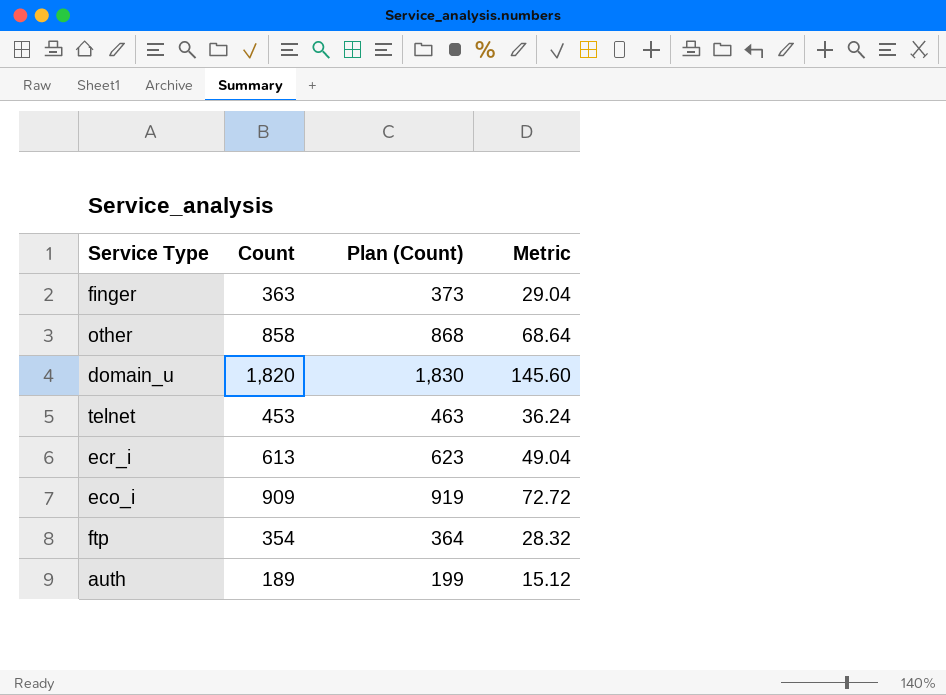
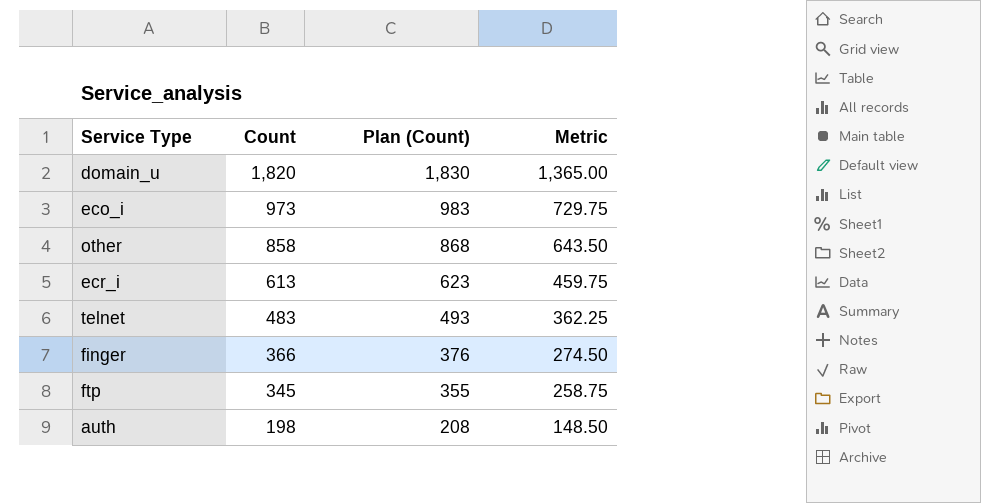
row order: none -> Count descending
column Metric | formula: [Count] * 0.08 -> [Count] * 0.75
eco_i | Count: 909 -> 973
eco_i | Plan (Count): 919 -> 983
telnet | Count: 453 -> 483
telnet | Plan (Count): 463 -> 493
finger | Count: 363 -> 366
finger | Plan (Count): 373 -> 376
ftp | Count: 354 -> 345
ftp | Plan (Count): 364 -> 355
auth | Count: 189 -> 198
auth | Plan (Count): 199 -> 208

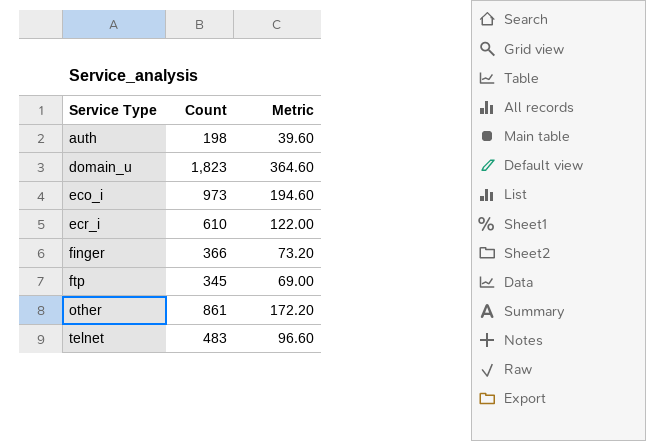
row order: Count descending -> Service Type ascending
column Plan (Count) | formula: [Count] + 10 -> none
column Metric | formula: [Count] * 0.75 -> [Count] * 0.2
domain_u | Count: 1,820 -> 1,823
ecr_i | Count: 613 -> 610
other | Count: 858 -> 861

